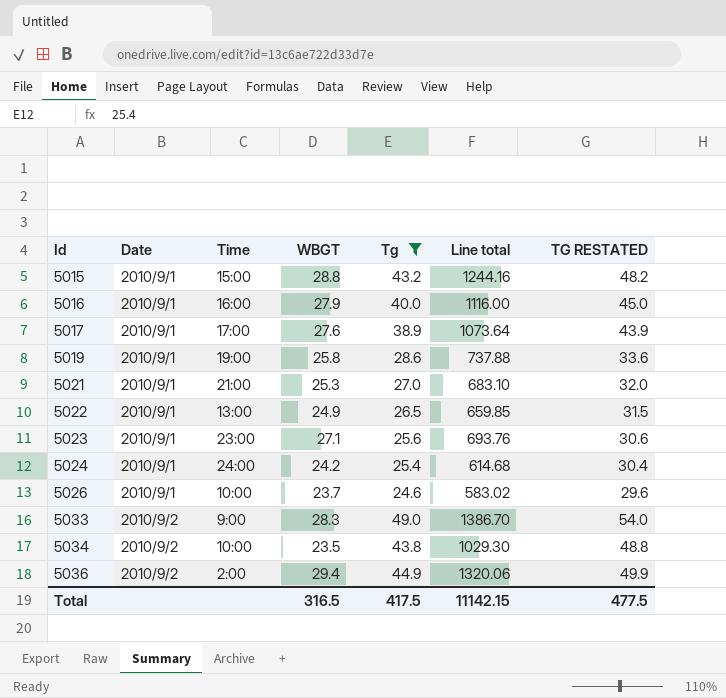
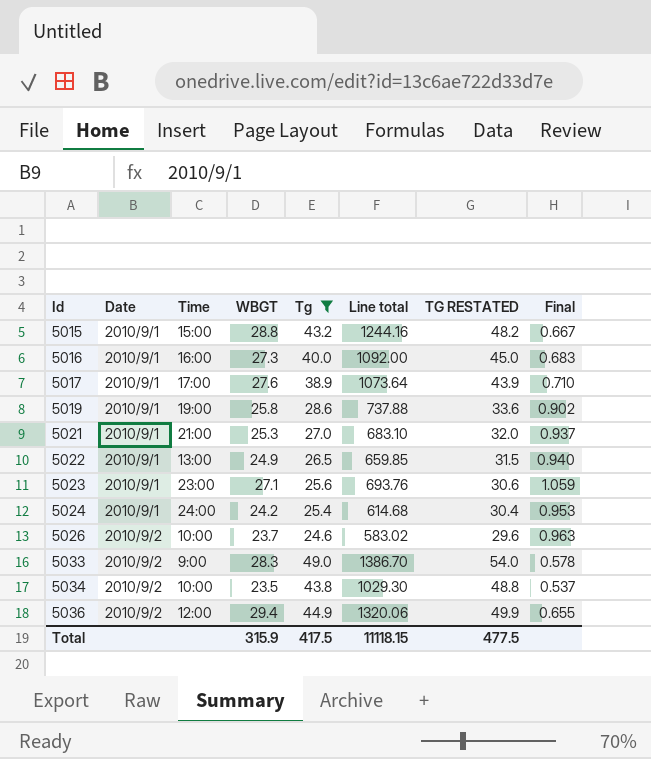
column Final | formula: none -> [WBGT] / [Tg]
5016 | WBGT: 27.9 -> 27.3
5016 | Line total: 1116.00 -> 1092.00
5026 | Date: 2010/9/1 -> 2010/9/2
5036 | Time: 2:00 -> 12:00
Total | WBGT: 316.5 -> 315.9
Total | Line total: 11142.15 -> 11118.15

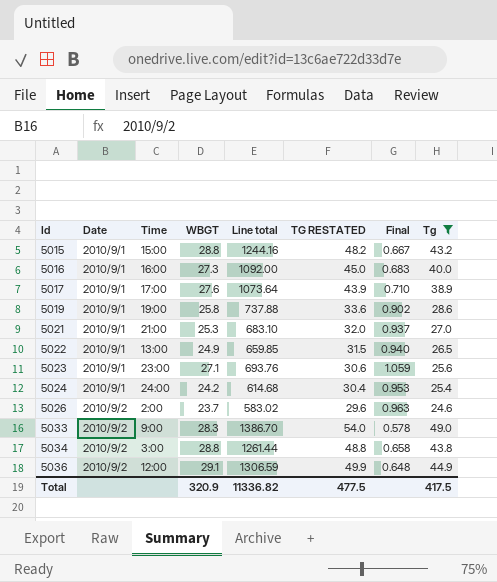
column Tg | position: 5 -> 8
5026 | Time: 10:00 -> 2:00
5034 | Time: 10:00 -> 3:00
5034 | WBGT: 23.5 -> 28.8
5034 | Line total: 1029.30 -> 1261.44
5034 | Final: 0.537 -> 0.658
5036 | WBGT: 29.4 -> 29.1
5036 | Line total: 1320.06 -> 1306.59
5036 | Final: 0.655 -> 0.648
Total | WBGT: 315.9 -> 320.9
Total | Line total: 11118.15 -> 11336.82

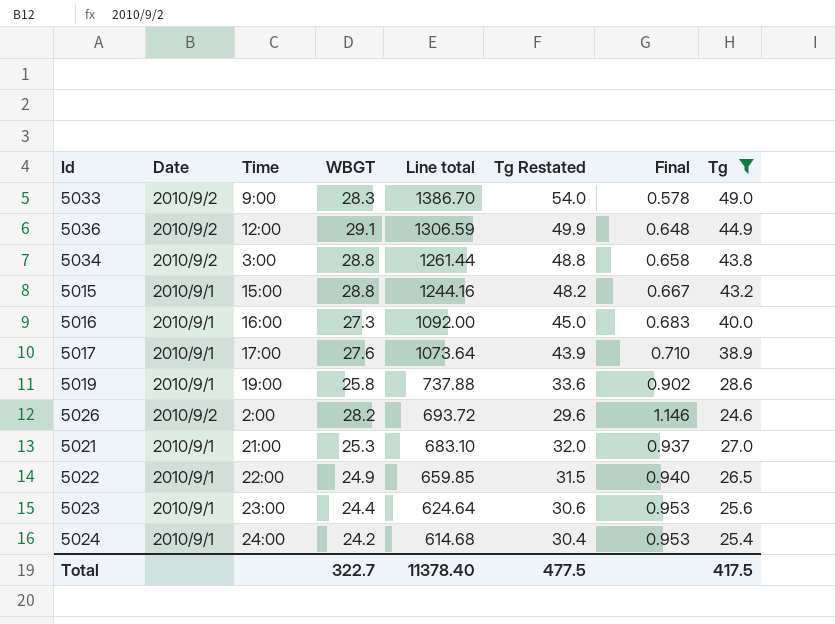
row order: Id ascending -> Line total descending
column name: TG RESTATED -> Tg Restated
5026 | WBGT: 23.7 -> 28.2
5026 | Line total: 583.02 -> 693.72
5026 | Final: 0.963 -> 1.146
5022 | Time: 13:00 -> 22:00
5023 | WBGT: 27.1 -> 24.4
5023 | Line total: 693.76 -> 624.64
5023 | Final: 1.059 -> 0.953
Total | WBGT: 320.9 -> 322.7
Total | Line total: 11336.82 -> 11378.40

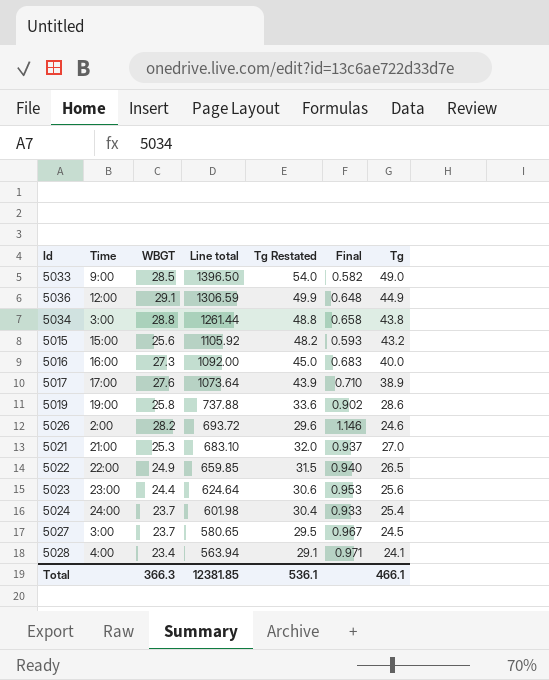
filter: Tg >= 24.6 -> none
column Date | position: 2 -> none
5033 | WBGT: 28.3 -> 28.5
5033 | Line total: 1386.70 -> 1396.50
5033 | Final: 0.578 -> 0.582
5015 | WBGT: 28.8 -> 25.6
5015 | Line total: 1244.16 -> 1105.92
5015 | Final: 0.667 -> 0.593
5024 | WBGT: 24.2 -> 23.7
5024 | Line total: 614.68 -> 601.98
5024 | Final: 0.953 -> 0.933
Total | WBGT: 322.7 -> 366.3
Total | Line total: 11378.40 -> 12381.85
Total | Tg Restated: 477.5 -> 536.1
Total | Tg: 417.5 -> 466.1

